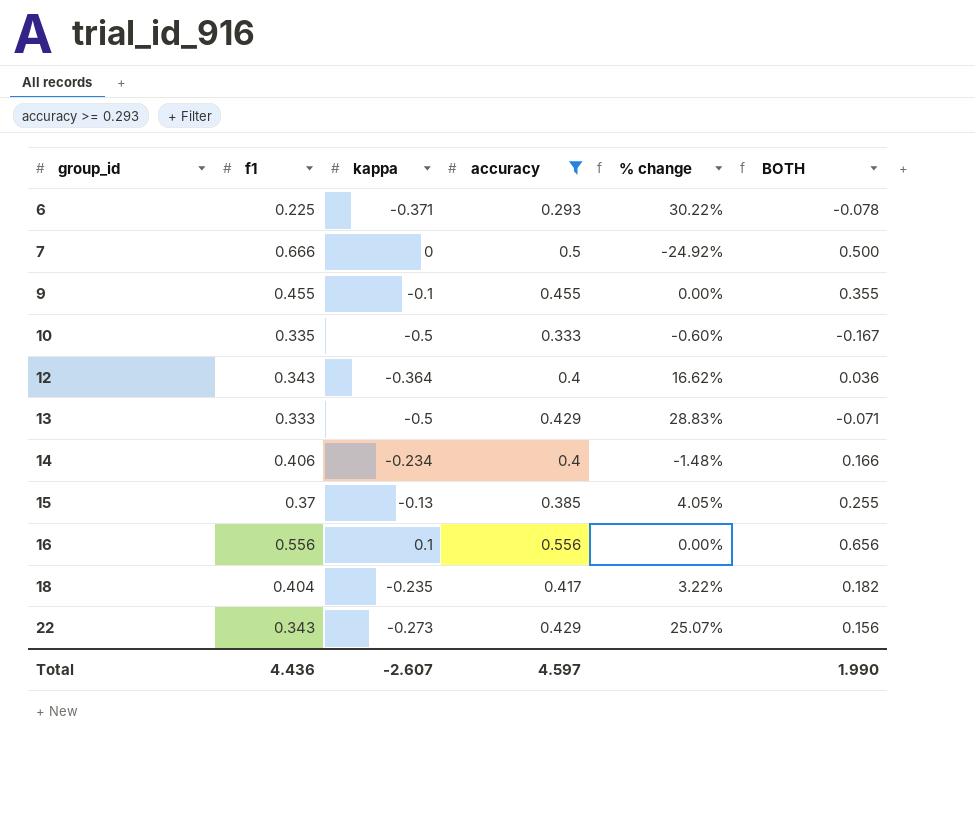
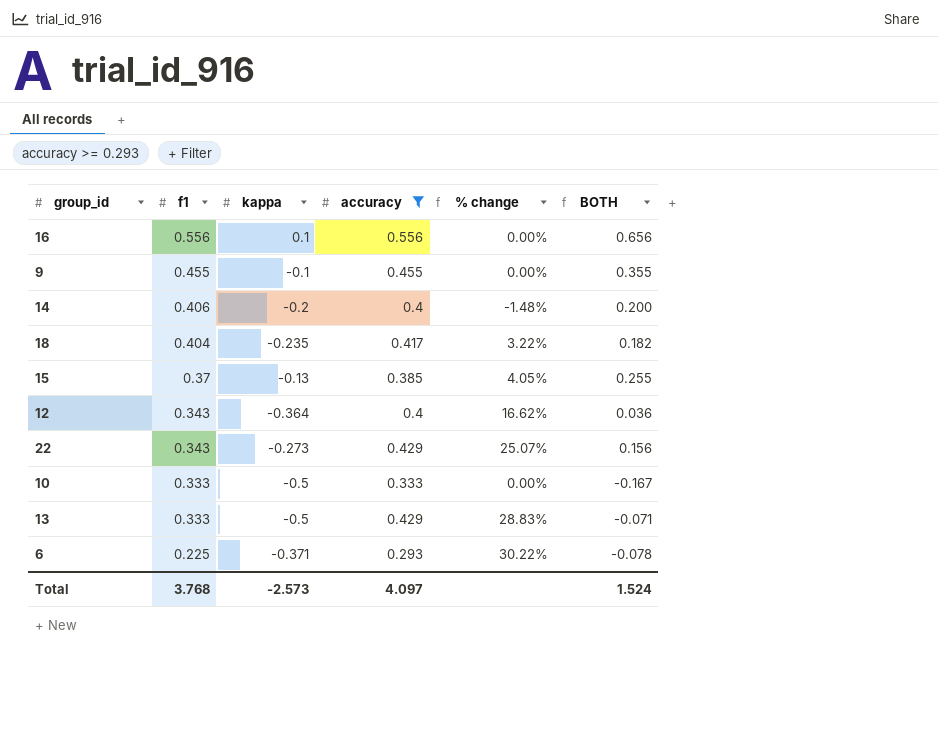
row order: group_id ascending -> f1 descending
row 7: 0.666 | 0 | 0.5 | -24.92% | 0.500 -> none
14 | kappa: -0.234 -> -0.2
14 | BOTH: 0.166 -> 0.200
10 | f1: 0.335 -> 0.333
10 | % change: -0.60% -> 0.00%
Total | f1: 4.436 -> 3.768
Total | kappa: -2.607 -> -2.573
Total | accuracy: 4.597 -> 4.097
Total | BOTH: 1.990 -> 1.524

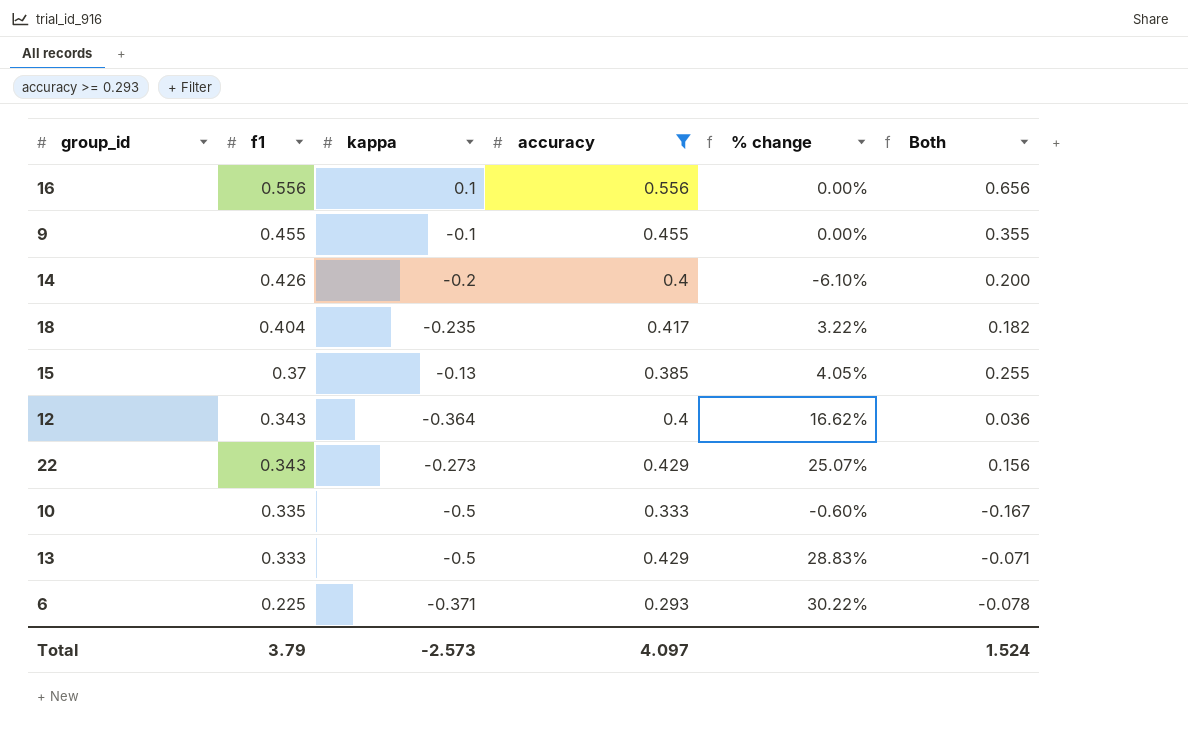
column name: BOTH -> Both
14 | f1: 0.406 -> 0.426
14 | % change: -1.48% -> -6.10%
10 | f1: 0.333 -> 0.335
10 | % change: 0.00% -> -0.60%
Total | f1: 3.768 -> 3.79

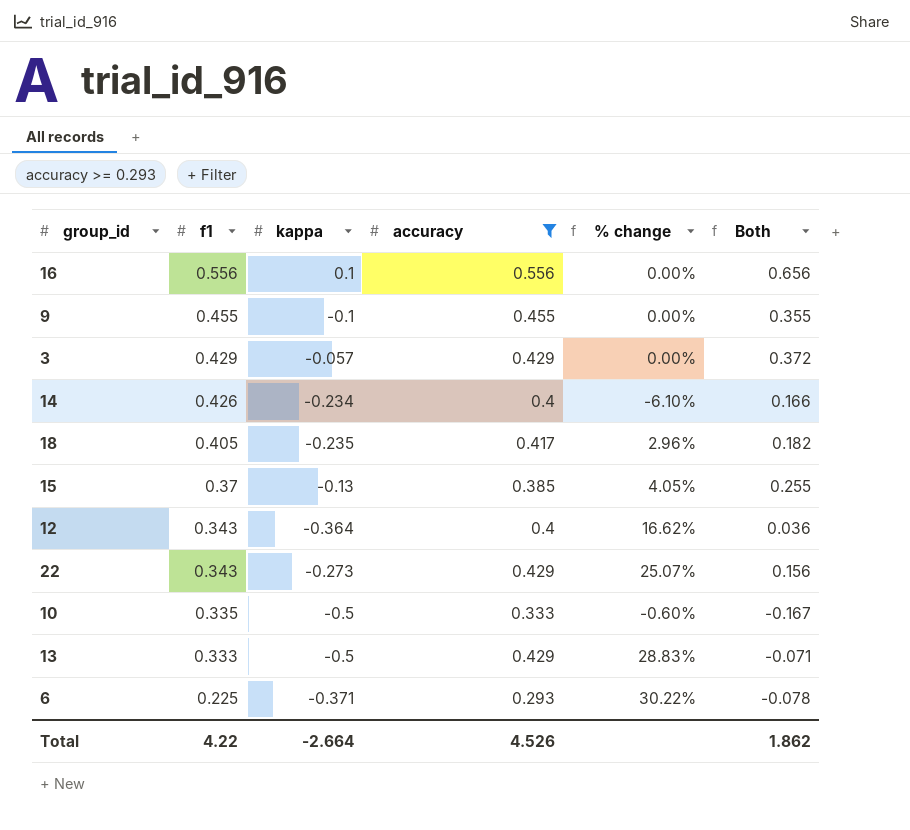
row 3: none -> 0.429 | -0.057 | 0.429 | 0.00% | 0.372
14 | kappa: -0.2 -> -0.234
14 | Both: 0.200 -> 0.166
18 | f1: 0.404 -> 0.405
18 | % change: 3.22% -> 2.96%
Total | f1: 3.79 -> 4.22
Total | kappa: -2.573 -> -2.664
Total | accuracy: 4.097 -> 4.526
Total | Both: 1.524 -> 1.862

